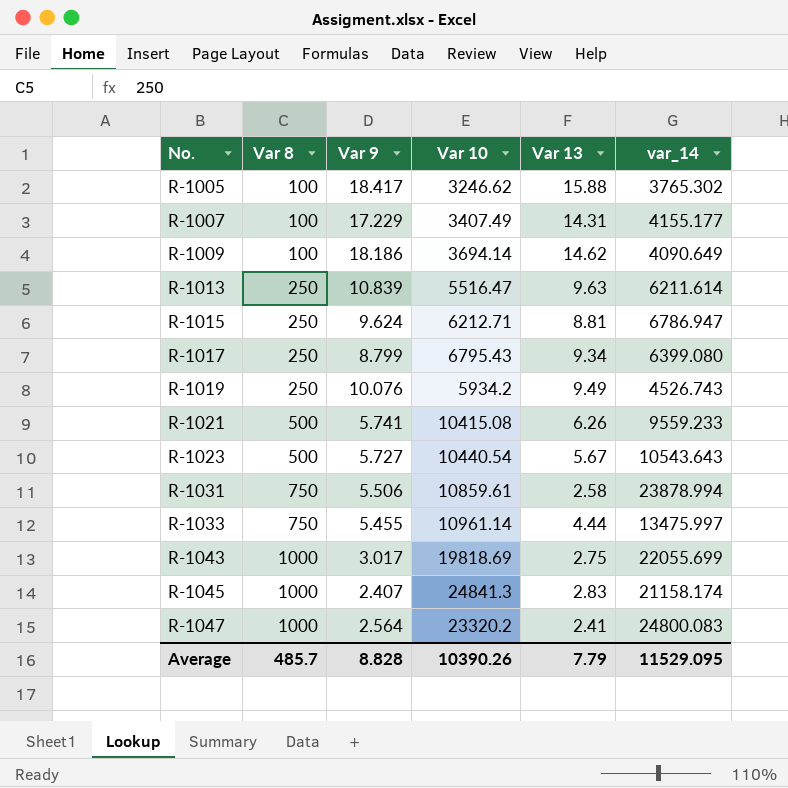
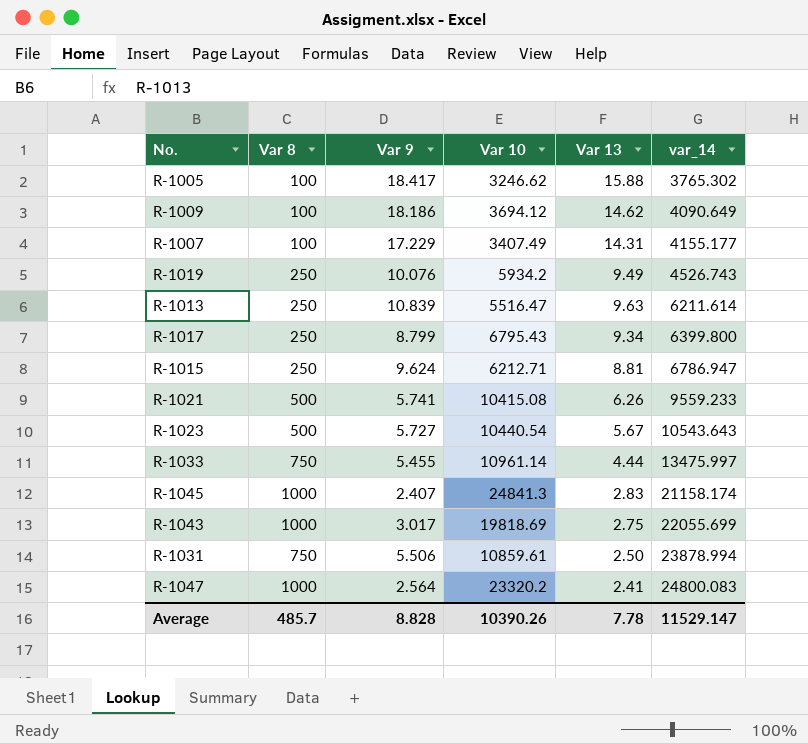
row order: No. ascending -> var_14 ascending
R-1009 | Var 10: 3694.14 -> 3694.12
R-1017 | var_14: 6399.080 -> 6399.800
R-1031 | Var 13: 2.58 -> 2.50
Average | Var 13: 7.79 -> 7.78
Average | var_14: 11529.095 -> 11529.147

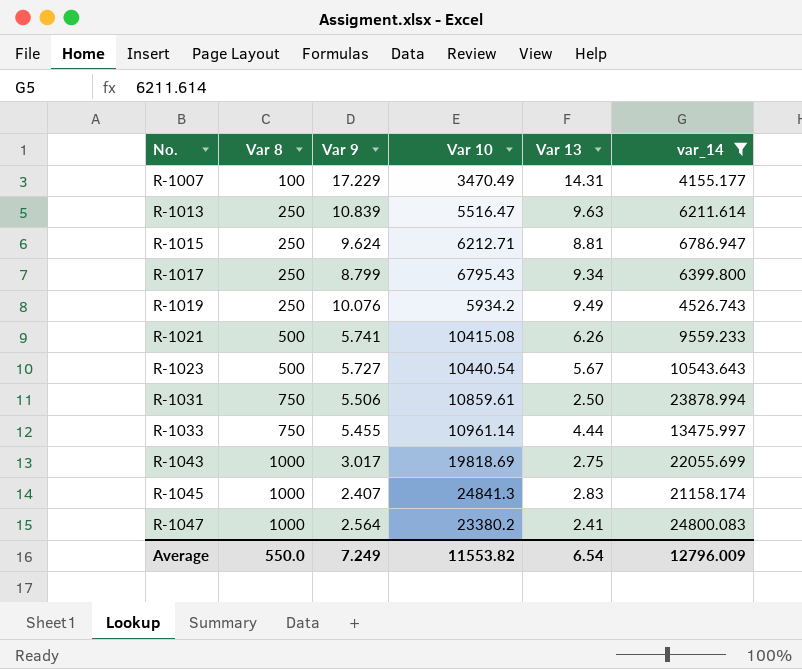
filter: none -> var_14 >= 4155.177
row order: var_14 ascending -> No. ascending
R-1007 | Var 10: 3407.49 -> 3470.49
R-1047 | Var 10: 23320.2 -> 23380.2
Average | Var 8: 485.7 -> 550.0
Average | Var 9: 8.828 -> 7.249
Average | Var 10: 10390.26 -> 11553.82
Average | Var 13: 7.78 -> 6.54
Average | var_14: 11529.147 -> 12796.009

